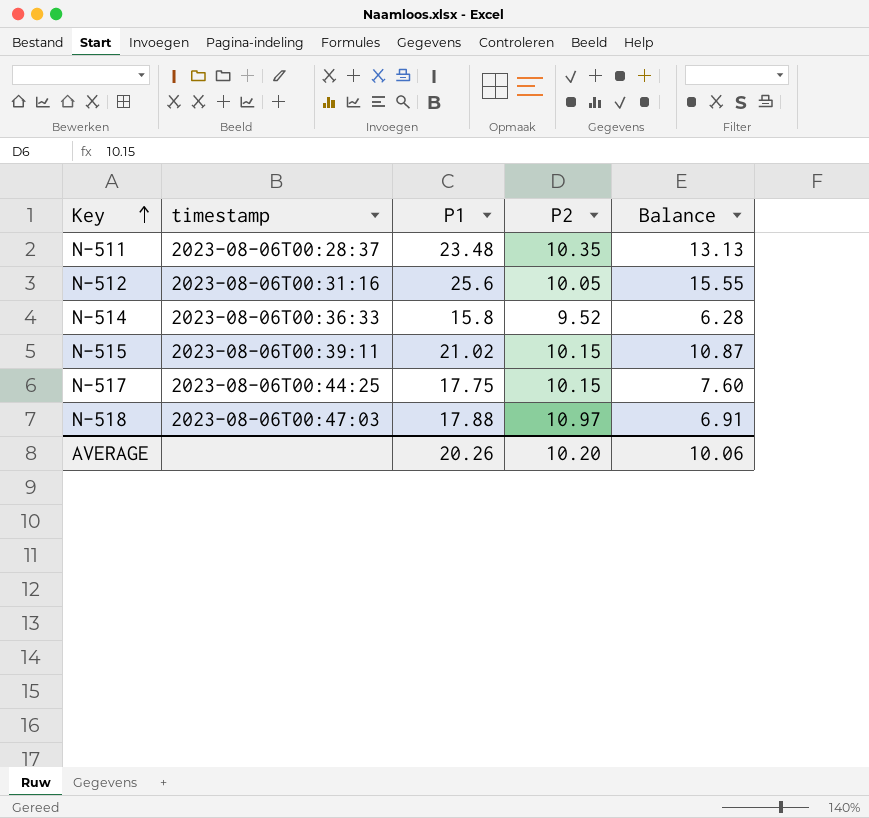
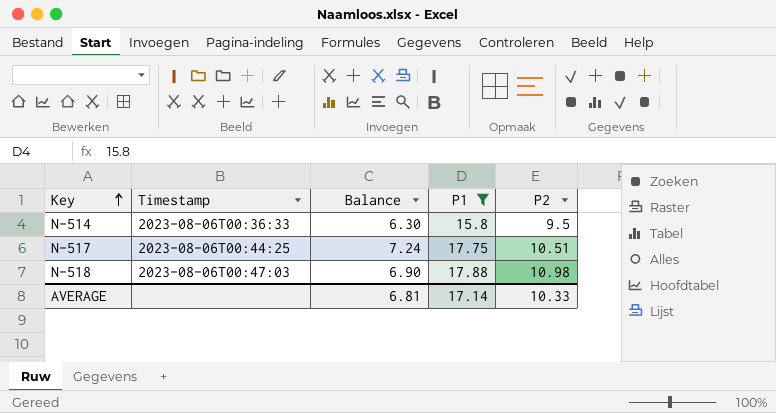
filter: none -> P1 <= 17.88
column name: timestamp -> Timestamp
column Balance | position: 5 -> 3
N-514 | Balance: 6.28 -> 6.30
N-514 | P2: 9.52 -> 9.5
N-517 | Balance: 7.60 -> 7.24
N-517 | P2: 10.15 -> 10.51
N-518 | Balance: 6.91 -> 6.90
N-518 | P2: 10.97 -> 10.98
AVERAGE | Balance: 10.06 -> 6.81
AVERAGE | P1: 20.26 -> 17.14
AVERAGE | P2: 10.20 -> 10.33

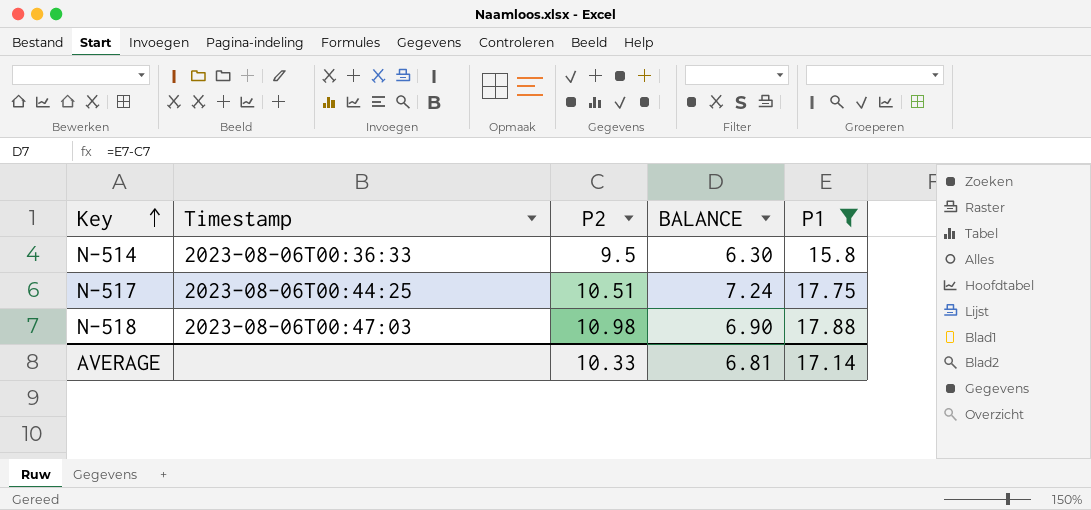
column P2 | position: 5 -> 3
column name: Balance -> BALANCE

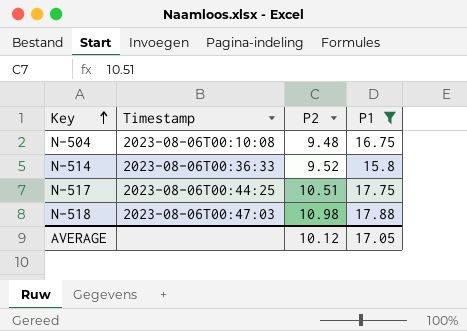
column BALANCE | formula: [P1] - [P2] -> none
row N-504: none -> 2023-08-06T00:10:08 | 9.48 | 16.75
N-514 | P2: 9.5 -> 9.52
AVERAGE | P2: 10.33 -> 10.12
AVERAGE | P1: 17.14 -> 17.05

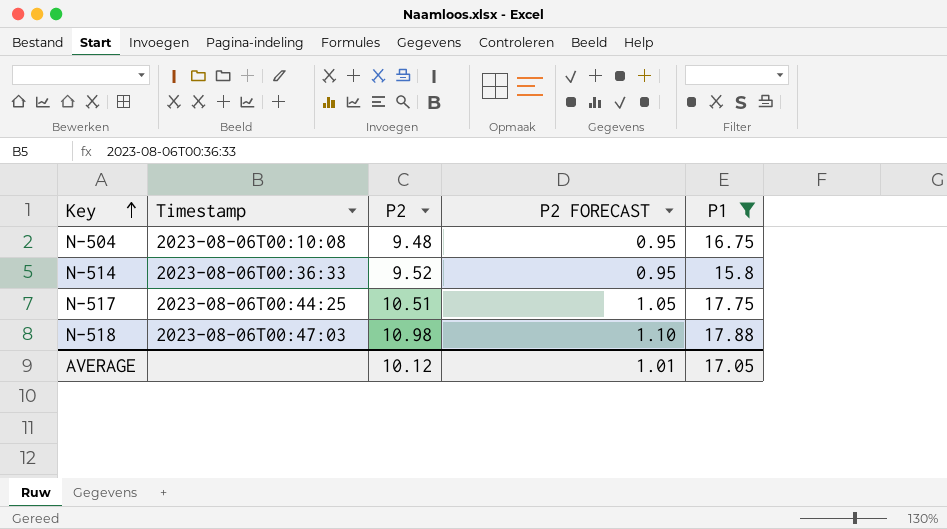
column P2 FORECAST | formula: none -> [P2] * 0.1

